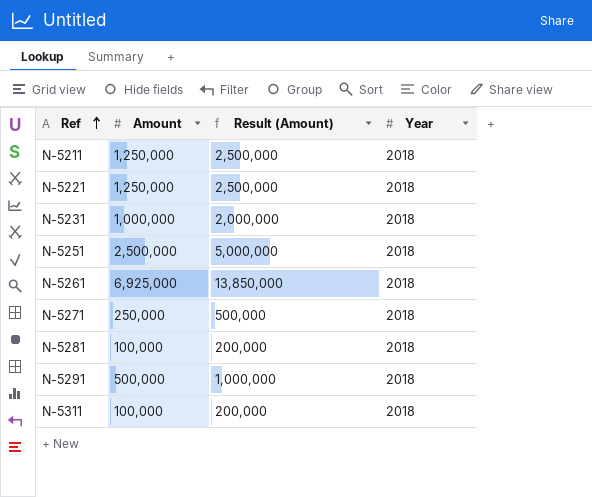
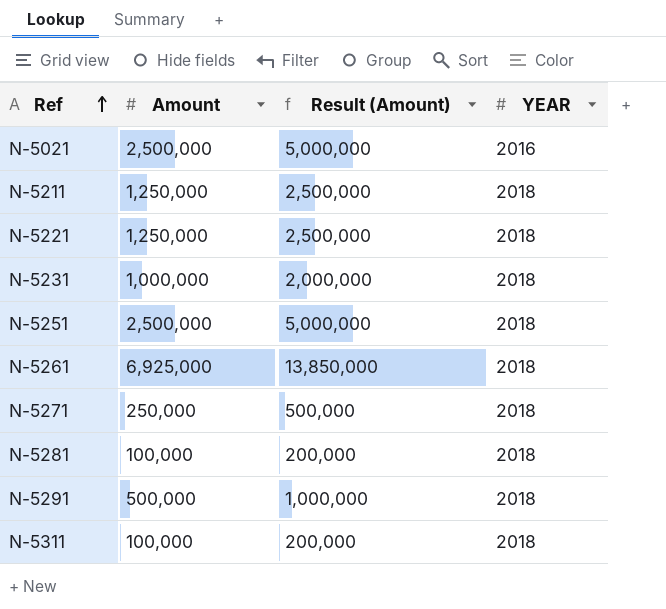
column name: Year -> YEAR
row N-5021: none -> 2,500,000 | 5,000,000 | 2016

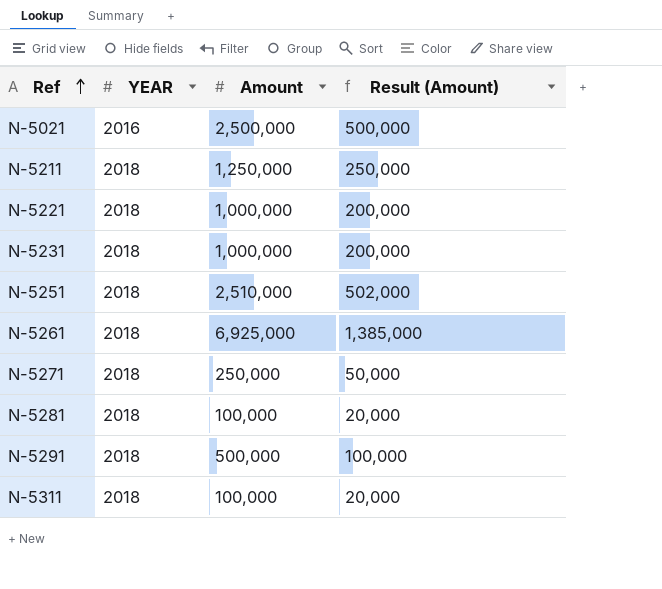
column YEAR | position: 4 -> 2
column Result (Amount) | formula: [Amount] * 2 -> [Amount] * 0.2
N-5221 | Amount: 1,250,000 -> 1,000,000
N-5251 | Amount: 2,500,000 -> 2,510,000

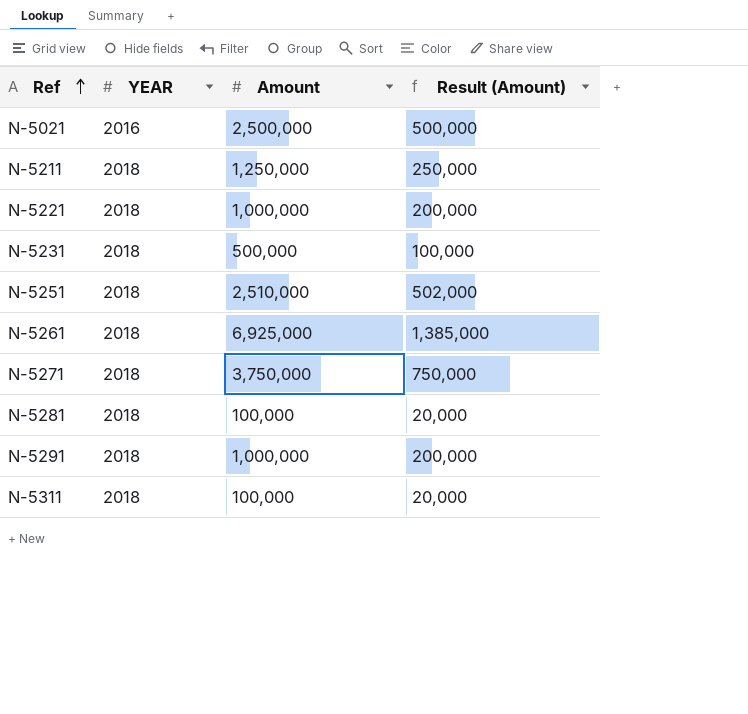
N-5231 | Amount: 1,000,000 -> 500,000
N-5231 | Result (Amount): 200,000 -> 100,000
N-5271 | Amount: 250,000 -> 3,750,000
N-5271 | Result (Amount): 50,000 -> 750,000
N-5291 | Amount: 500,000 -> 1,000,000
N-5291 | Result (Amount): 100,000 -> 200,000

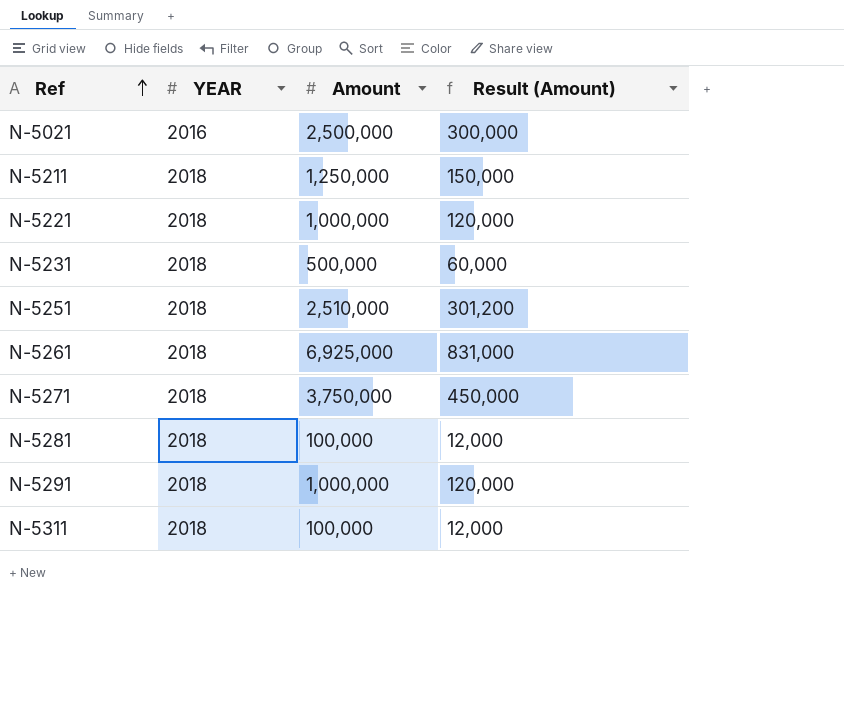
column Result (Amount) | formula: [Amount] * 0.2 -> [Amount] * 0.12

